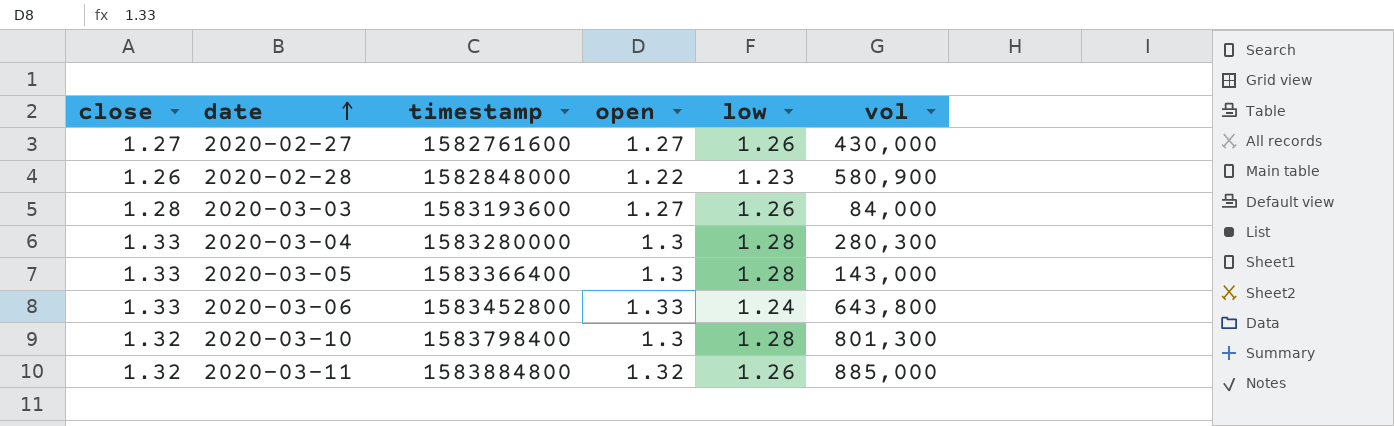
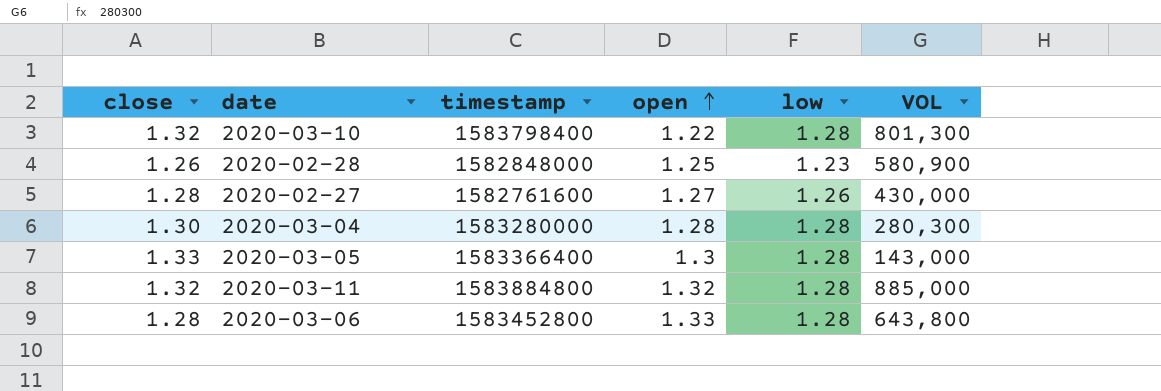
row order: date ascending -> open ascending
column name: vol -> VOL
row 2020-03-03: 1.28 | 1583193600 | 1.27 | 1.26 | 84,000 -> none
2020-03-10 | open: 1.3 -> 1.22
2020-02-28 | open: 1.22 -> 1.25
2020-02-27 | close: 1.27 -> 1.28
2020-03-04 | close: 1.33 -> 1.30
2020-03-04 | open: 1.3 -> 1.28
2020-03-11 | low: 1.26 -> 1.28
2020-03-06 | close: 1.33 -> 1.28
2020-03-06 | low: 1.24 -> 1.28

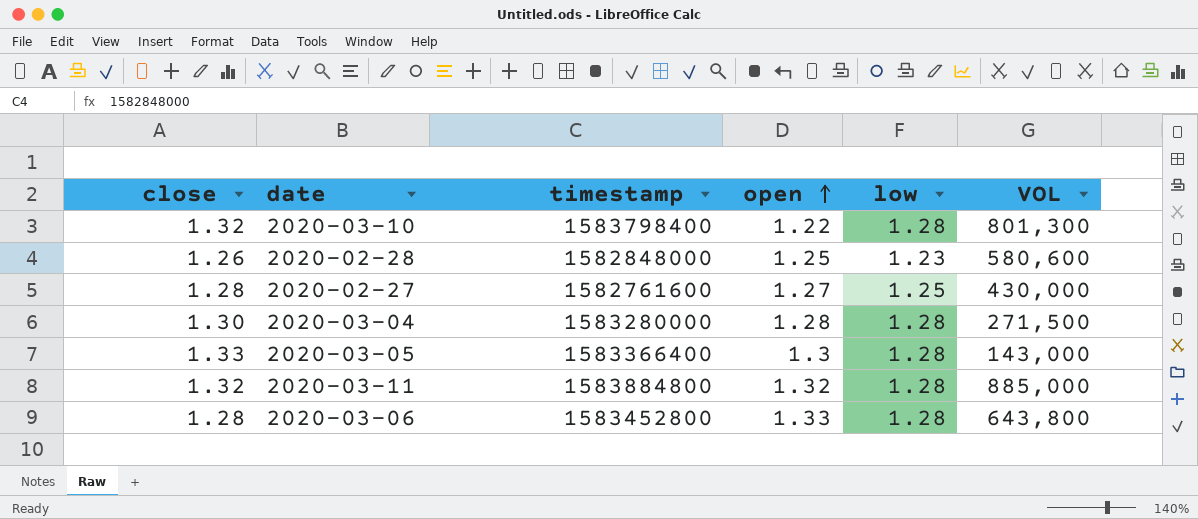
2020-02-28 | VOL: 580,900 -> 580,600
2020-02-27 | low: 1.26 -> 1.25
2020-03-04 | VOL: 280,300 -> 271,500

